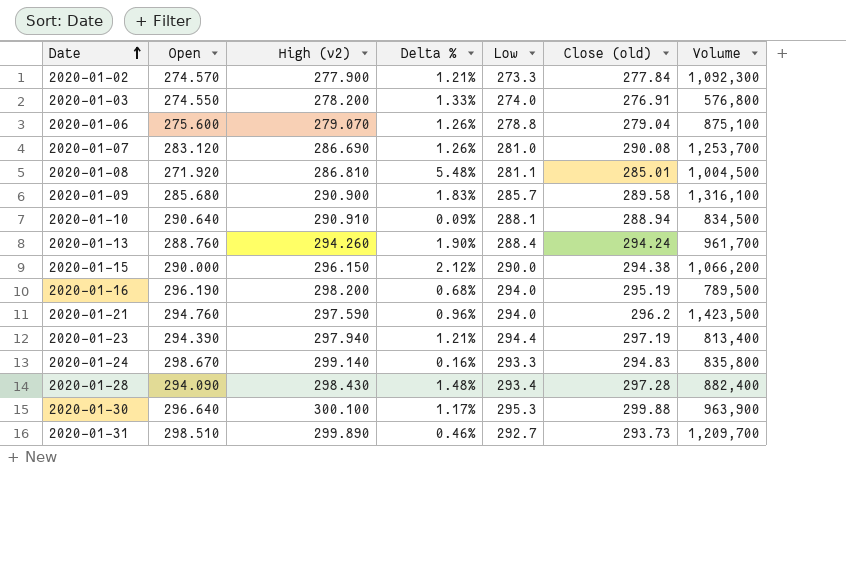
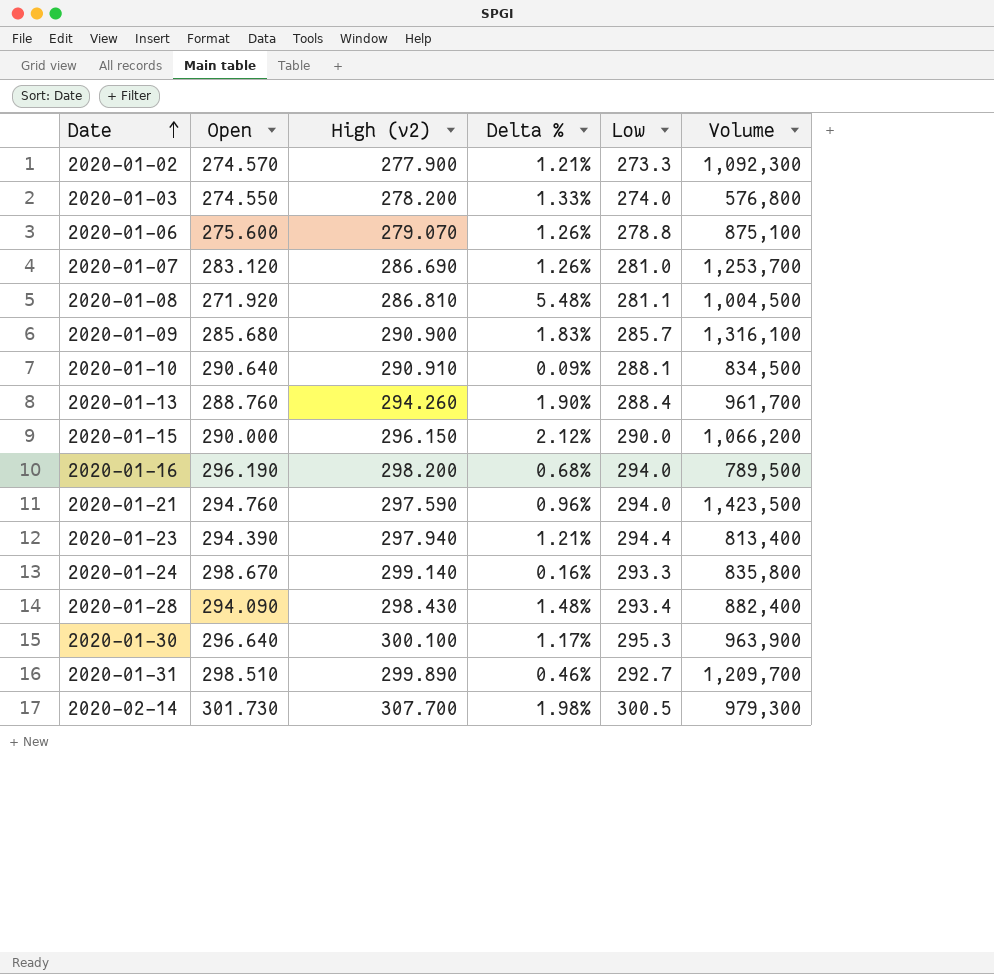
column Close (old) | position: 6 -> none
row 2020-02-14: none -> 301.730 | 307.700 | 1.98% | 300.5 | 979,300

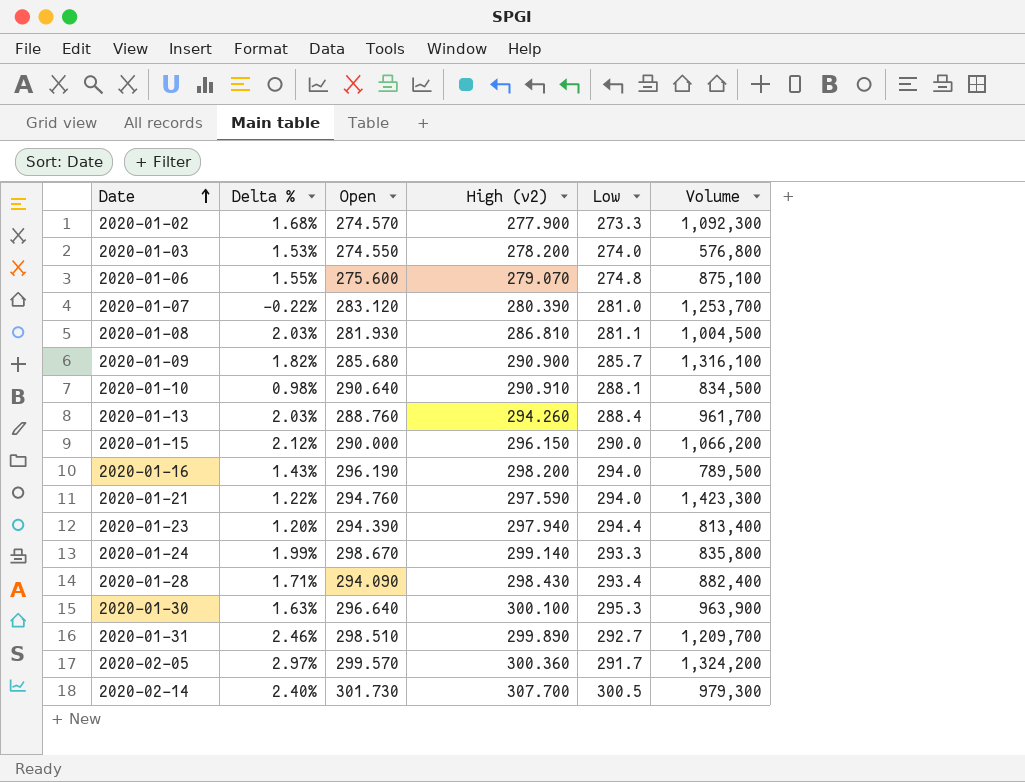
column Delta % | formula: ([High (v2)] - [Open]) / [Open] -> ([High (v2)] - [Low]) / [Low]
column Delta % | position: 4 -> 2
2020-01-06 | Low: 278.8 -> 274.8
2020-01-07 | High (v2): 286.690 -> 280.390
2020-01-08 | Open: 271.920 -> 281.930
2020-01-21 | Volume: 1,423,500 -> 1,423,300
row 2020-02-05: none -> 2.97% | 299.570 | 300.360 | 291.7 | 1,324,200

